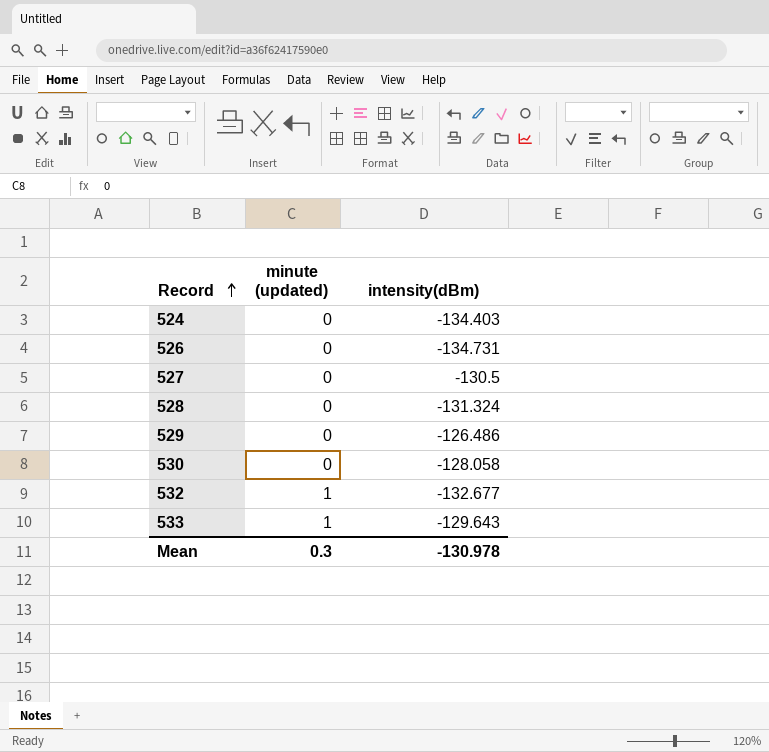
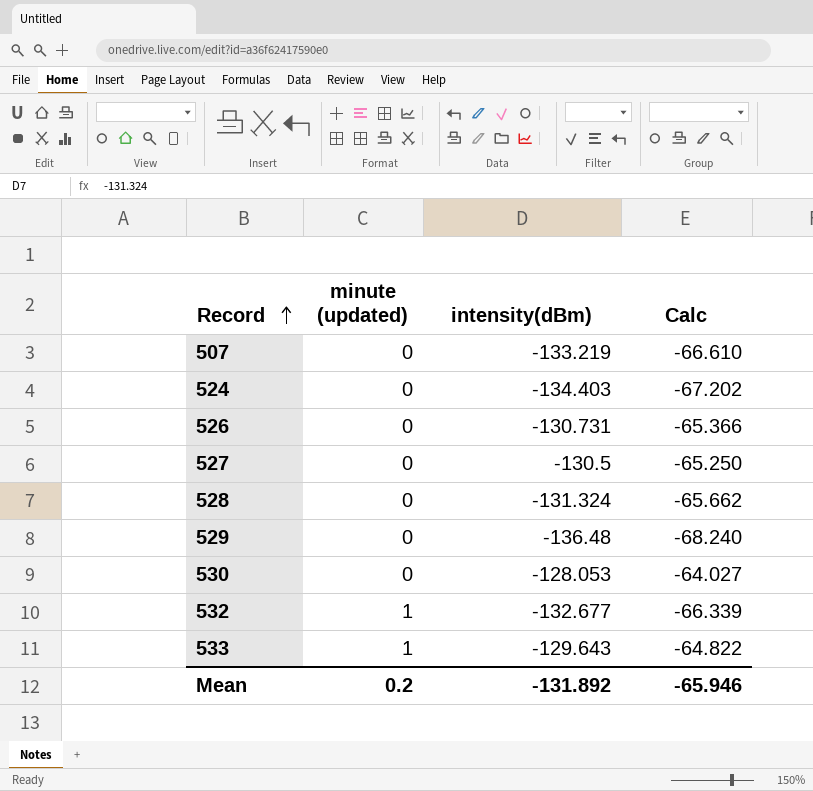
column Calc | formula: none -> [intensity(dBm)] * 0.5
row 507: none -> 0 | -133.219 | -66.610
526 | intensity(dBm): -134.731 -> -130.731
529 | intensity(dBm): -126.486 -> -136.48
530 | intensity(dBm): -128.058 -> -128.053
Mean | minute (updated): 0.3 -> 0.2
Mean | intensity(dBm): -130.978 -> -131.892

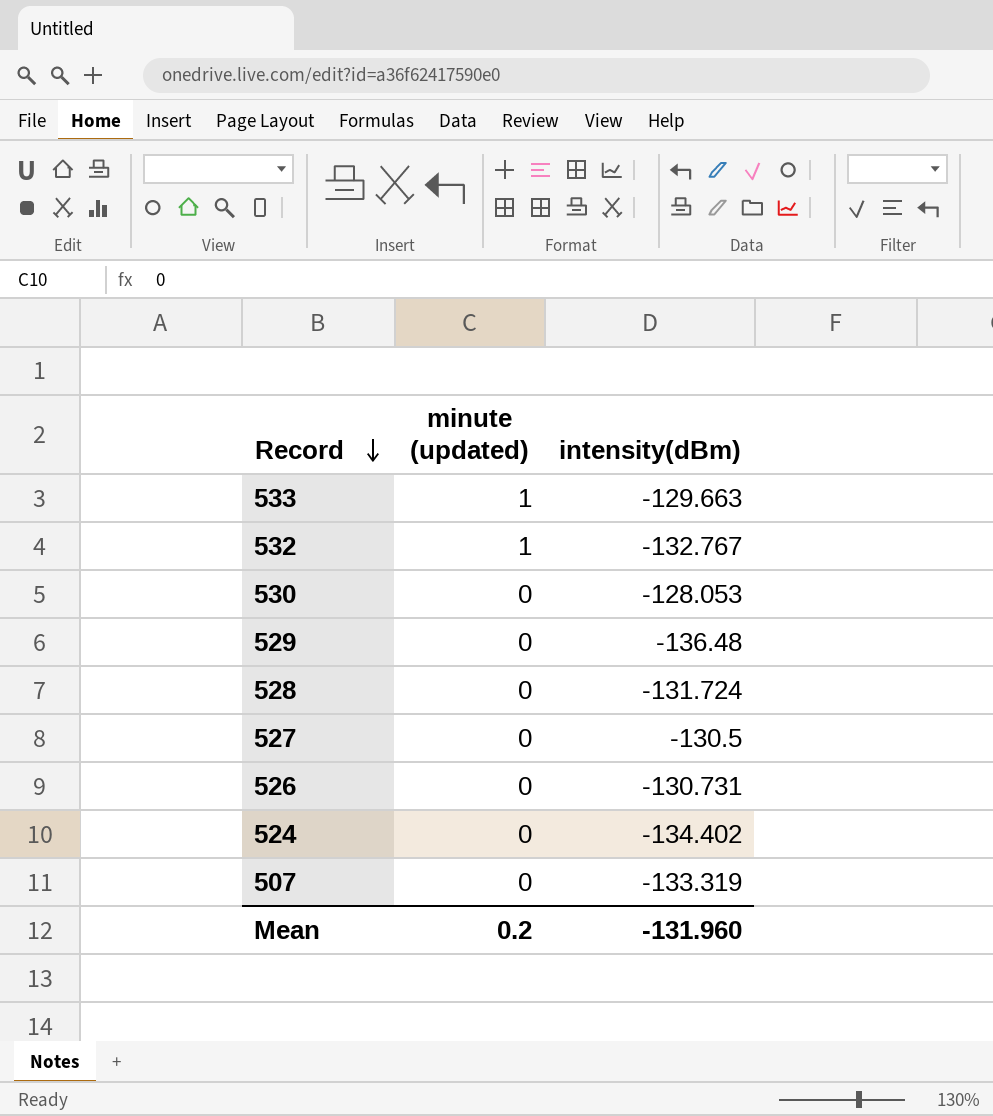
row order: Record ascending -> Record descending
column Calc | formula: [intensity(dBm)] * 0.5 -> none
533 | intensity(dBm): -129.643 -> -129.663
532 | intensity(dBm): -132.677 -> -132.767
528 | intensity(dBm): -131.324 -> -131.724
524 | intensity(dBm): -134.403 -> -134.402
507 | intensity(dBm): -133.219 -> -133.319
Mean | intensity(dBm): -131.892 -> -131.960

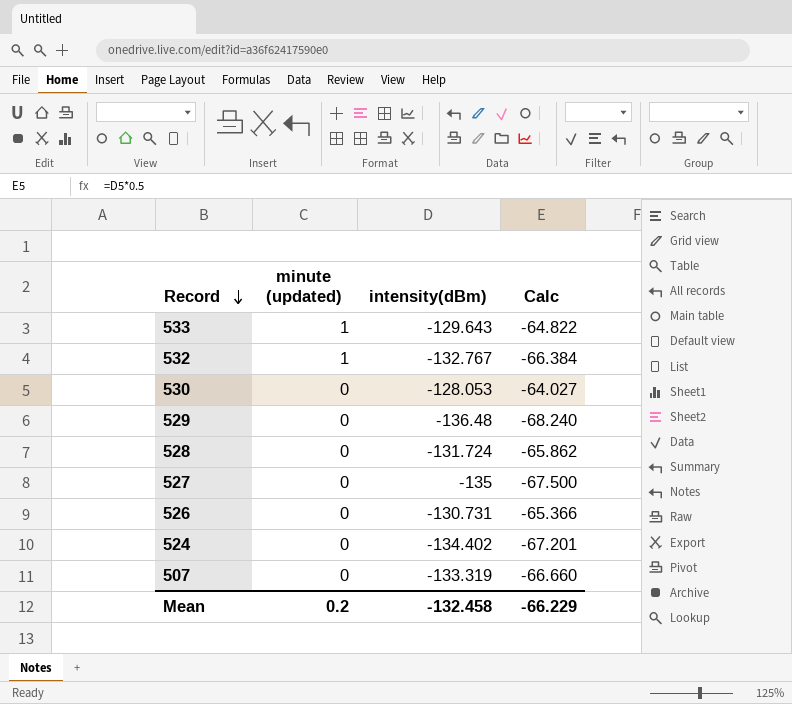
column Calc | formula: none -> [intensity(dBm)] * 0.5
533 | intensity(dBm): -129.663 -> -129.643
527 | intensity(dBm): -130.5 -> -135
Mean | intensity(dBm): -131.960 -> -132.458

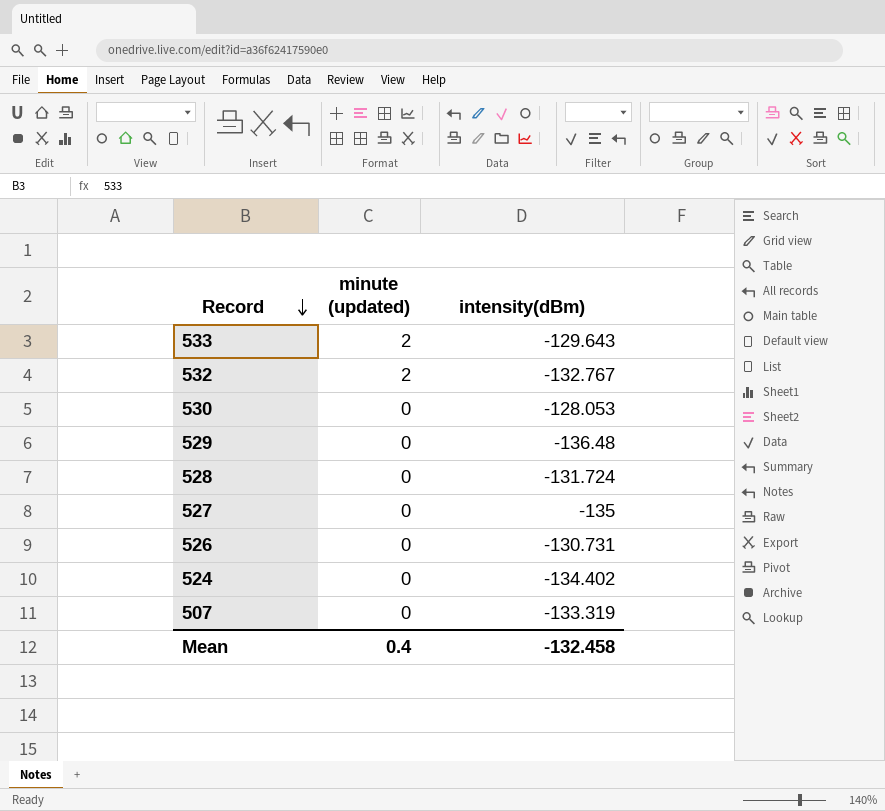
column Calc | formula: [intensity(dBm)] * 0.5 -> none
533 | minute (updated): 1 -> 2
532 | minute (updated): 1 -> 2
Mean | minute (updated): 0.2 -> 0.4

